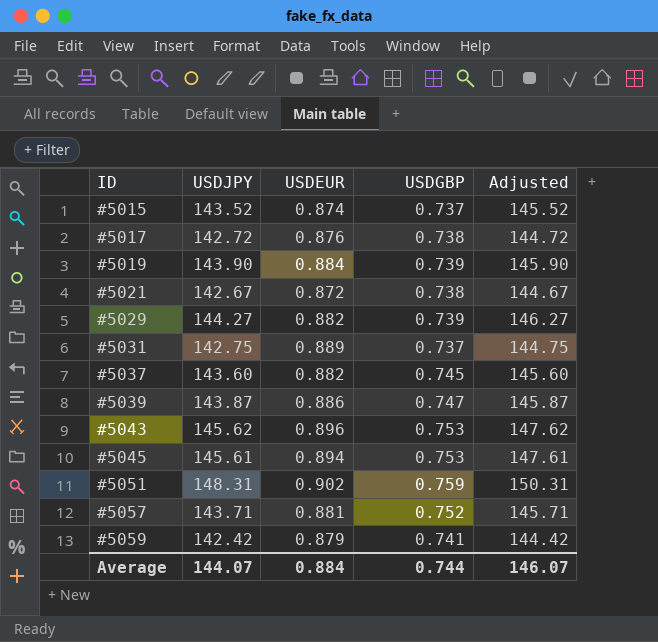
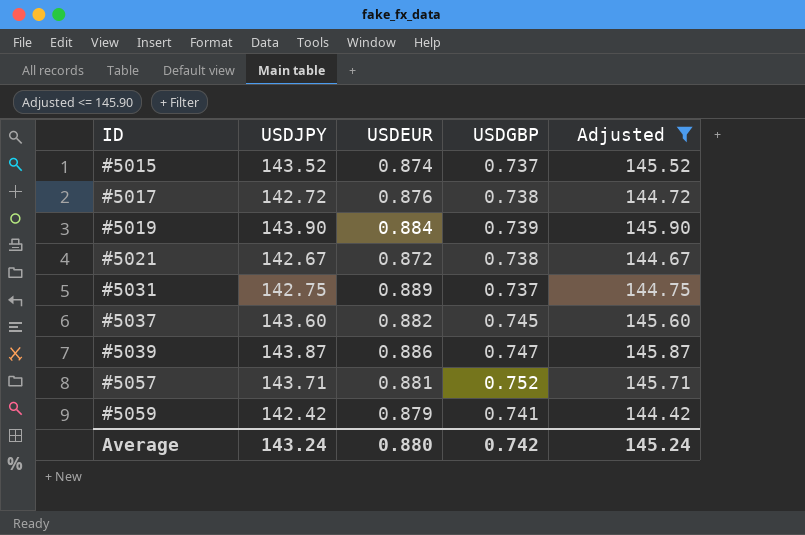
filter: none -> Adjusted <= 145.90
Average | USDJPY: 144.07 -> 143.24
Average | USDEUR: 0.884 -> 0.880
Average | USDGBP: 0.744 -> 0.742
Average | Adjusted: 146.07 -> 145.24

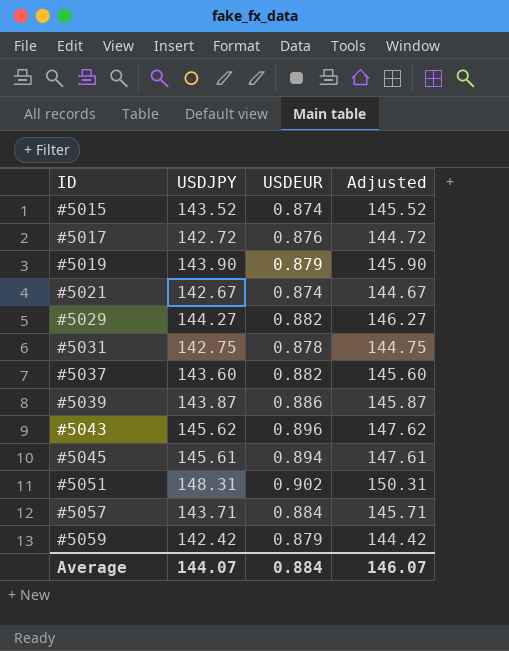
filter: Adjusted <= 145.90 -> none
column USDGBP | position: 4 -> none
#5019 | USDEUR: 0.884 -> 0.879
#5021 | USDEUR: 0.872 -> 0.874
#5031 | USDEUR: 0.889 -> 0.878
#5057 | USDEUR: 0.881 -> 0.884
Average | USDJPY: 143.24 -> 144.07
Average | USDEUR: 0.880 -> 0.884
Average | Adjusted: 145.24 -> 146.07

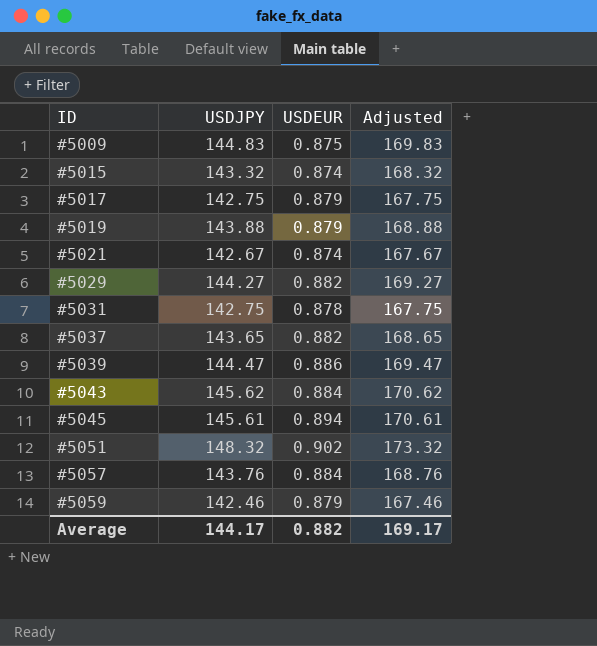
column Adjusted | formula: [USDJPY] + 2 -> [USDJPY] + 25
row #5009: none -> 144.83 | 0.875 | 169.83
#5015 | USDJPY: 143.52 -> 143.32
#5017 | USDJPY: 142.72 -> 142.75
#5017 | USDEUR: 0.876 -> 0.879
#5019 | USDJPY: 143.90 -> 143.88
#5037 | USDJPY: 143.60 -> 143.65
#5039 | USDJPY: 143.87 -> 144.47
#5043 | USDEUR: 0.896 -> 0.884
#5051 | USDJPY: 148.31 -> 148.32
#5057 | USDJPY: 143.71 -> 143.76
#5059 | USDJPY: 142.42 -> 142.46
Average | USDJPY: 144.07 -> 144.17
Average | USDEUR: 0.884 -> 0.882
Average | Adjusted: 146.07 -> 169.17

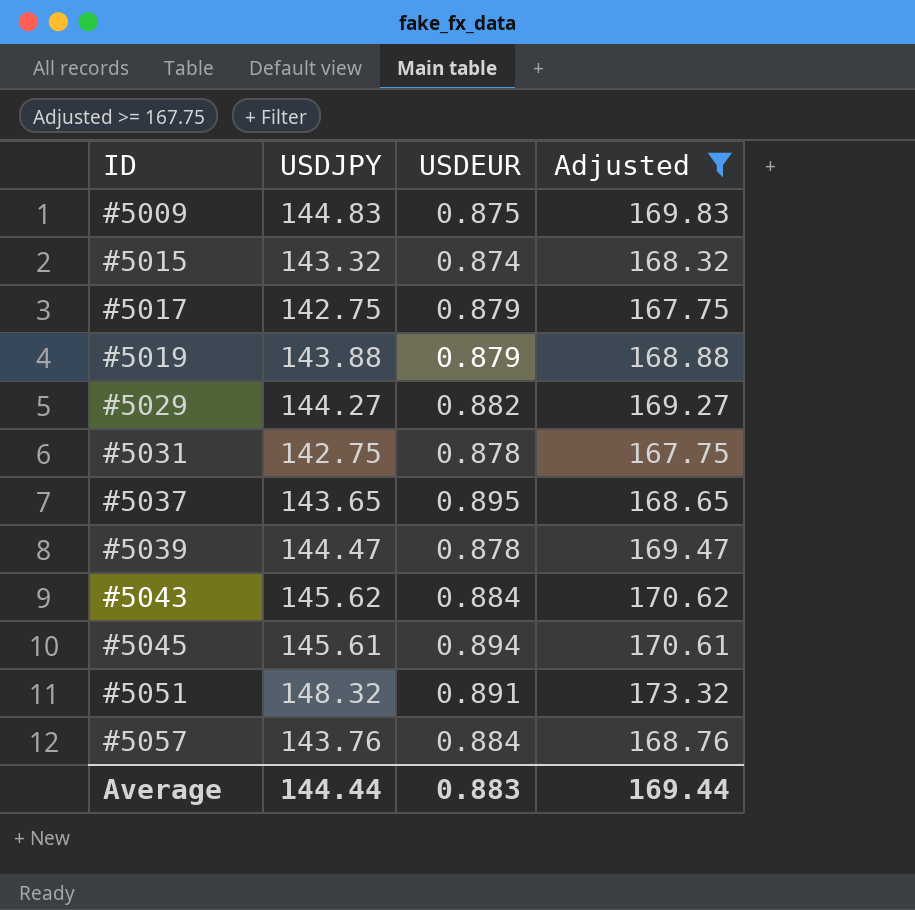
filter: none -> Adjusted >= 167.75
#5037 | USDEUR: 0.882 -> 0.895
#5039 | USDEUR: 0.886 -> 0.878
#5051 | USDEUR: 0.902 -> 0.891
Average | USDJPY: 144.17 -> 144.44
Average | USDEUR: 0.882 -> 0.883
Average | Adjusted: 169.17 -> 169.44

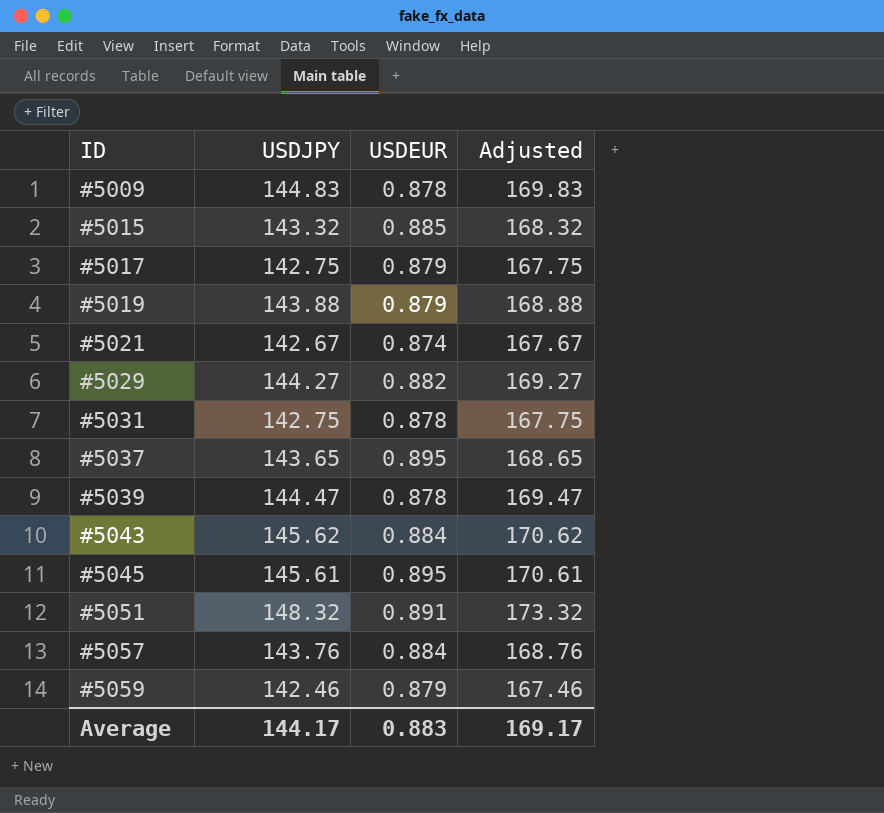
filter: Adjusted >= 167.75 -> none
#5009 | USDEUR: 0.875 -> 0.878
#5015 | USDEUR: 0.874 -> 0.885
#5045 | USDEUR: 0.894 -> 0.895
Average | USDJPY: 144.44 -> 144.17
Average | Adjusted: 169.44 -> 169.17

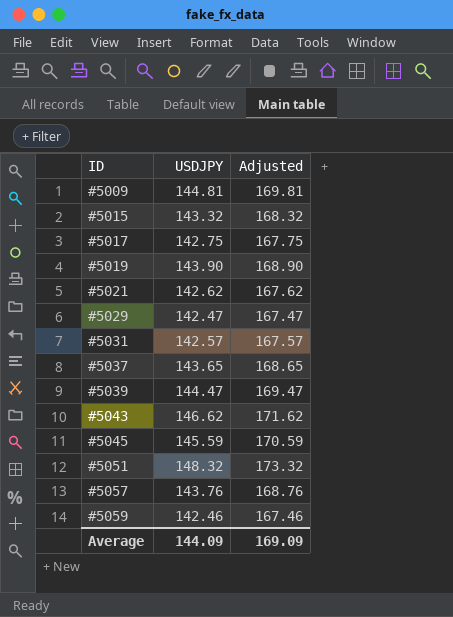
column USDEUR | position: 3 -> none
#5009 | USDJPY: 144.83 -> 144.81
#5009 | Adjusted: 169.83 -> 169.81
#5019 | USDJPY: 143.88 -> 143.90
#5019 | Adjusted: 168.88 -> 168.90
#5021 | USDJPY: 142.67 -> 142.62
#5021 | Adjusted: 167.67 -> 167.62
#5029 | USDJPY: 144.27 -> 142.47
#5029 | Adjusted: 169.27 -> 167.47
#5031 | USDJPY: 142.75 -> 142.57
#5031 | Adjusted: 167.75 -> 167.57
#5043 | USDJPY: 145.62 -> 146.62
#5043 | Adjusted: 170.62 -> 171.62
#5045 | USDJPY: 145.61 -> 145.59
#5045 | Adjusted: 170.61 -> 170.59
Average | USDJPY: 144.17 -> 144.09
Average | Adjusted: 169.17 -> 169.09

